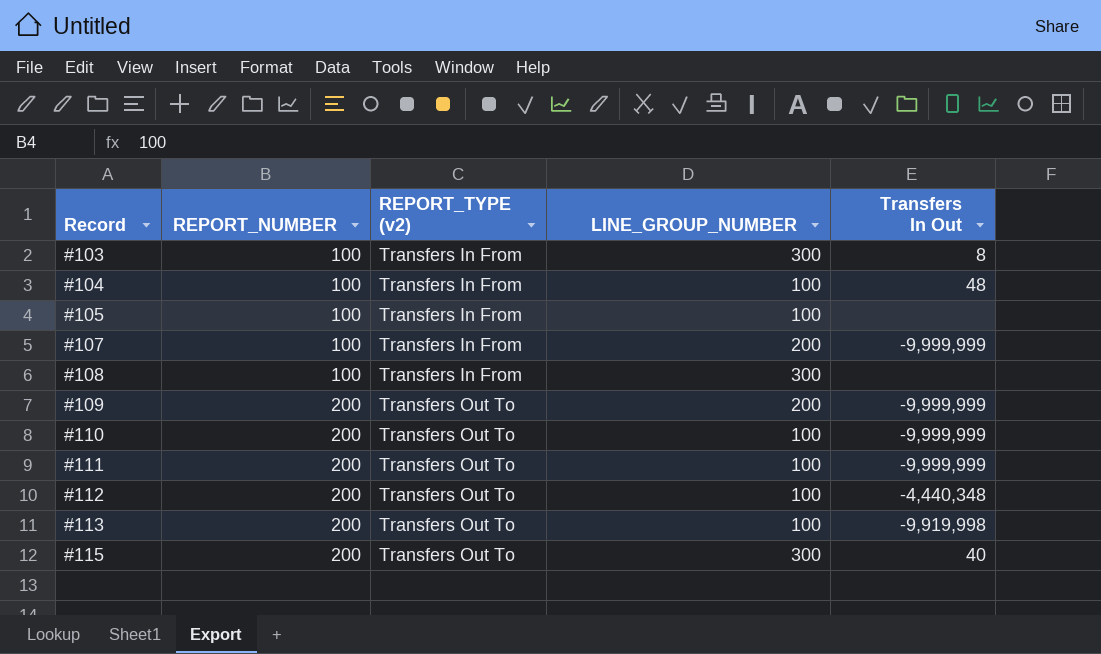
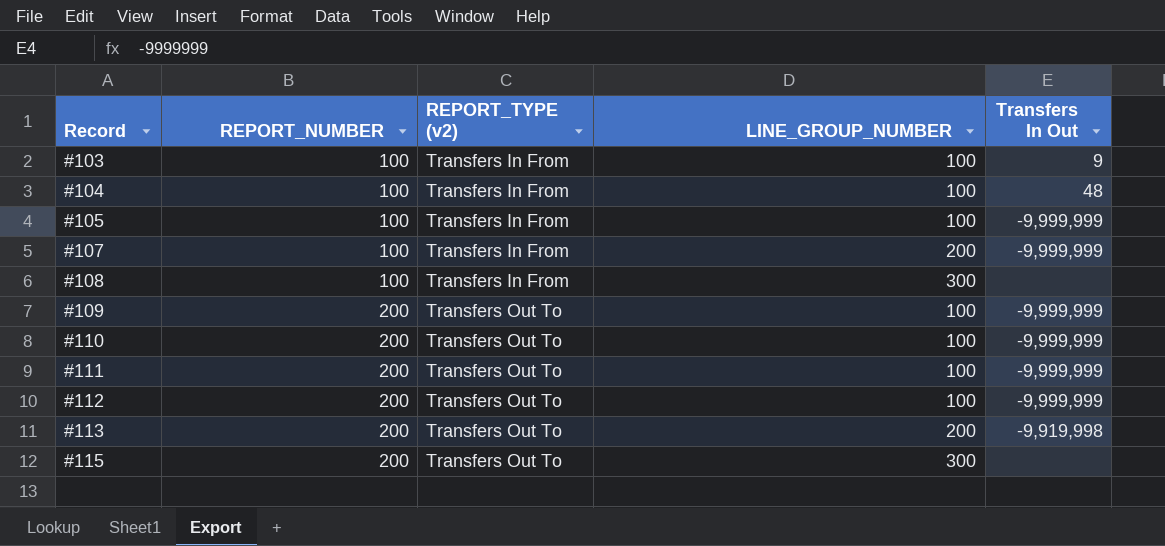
#103 | LINE_GROUP_NUMBER: 300 -> 100
#103 | Transfers In Out: 8 -> 9
#105 | Transfers In Out: none -> -9,999,999
#109 | LINE_GROUP_NUMBER: 200 -> 100
#112 | Transfers In Out: -4,440,348 -> -9,999,999
#113 | LINE_GROUP_NUMBER: 100 -> 200
#115 | Transfers In Out: 40 -> none

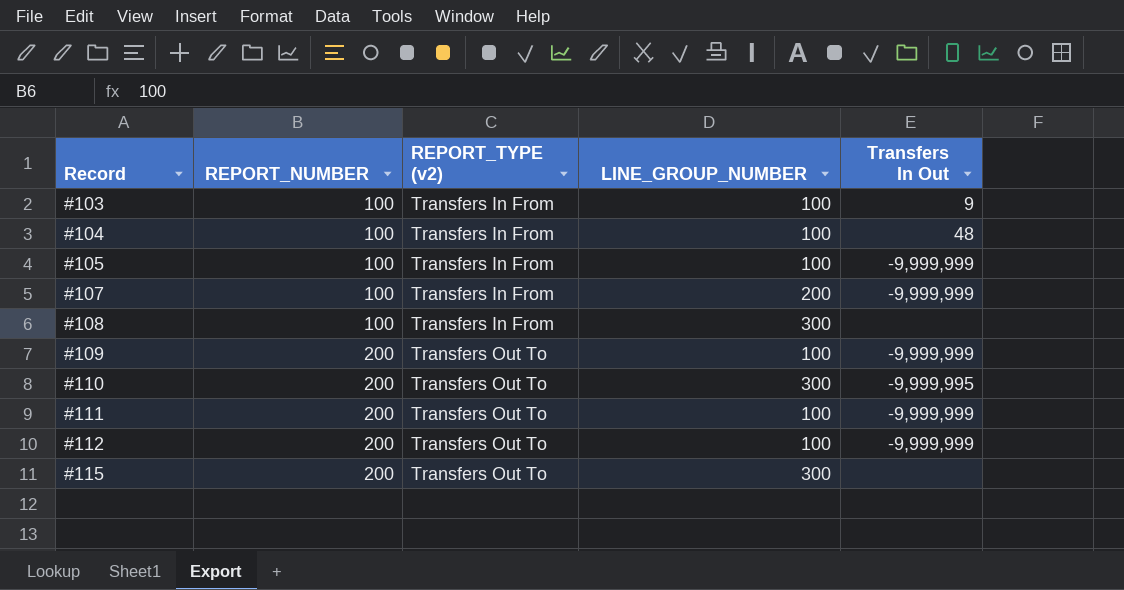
row #113: 200 | Transfers Out To | 200 | -9,919,998 -> none
#110 | LINE_GROUP_NUMBER: 100 -> 300
#110 | Transfers In Out: -9,999,999 -> -9,999,995

